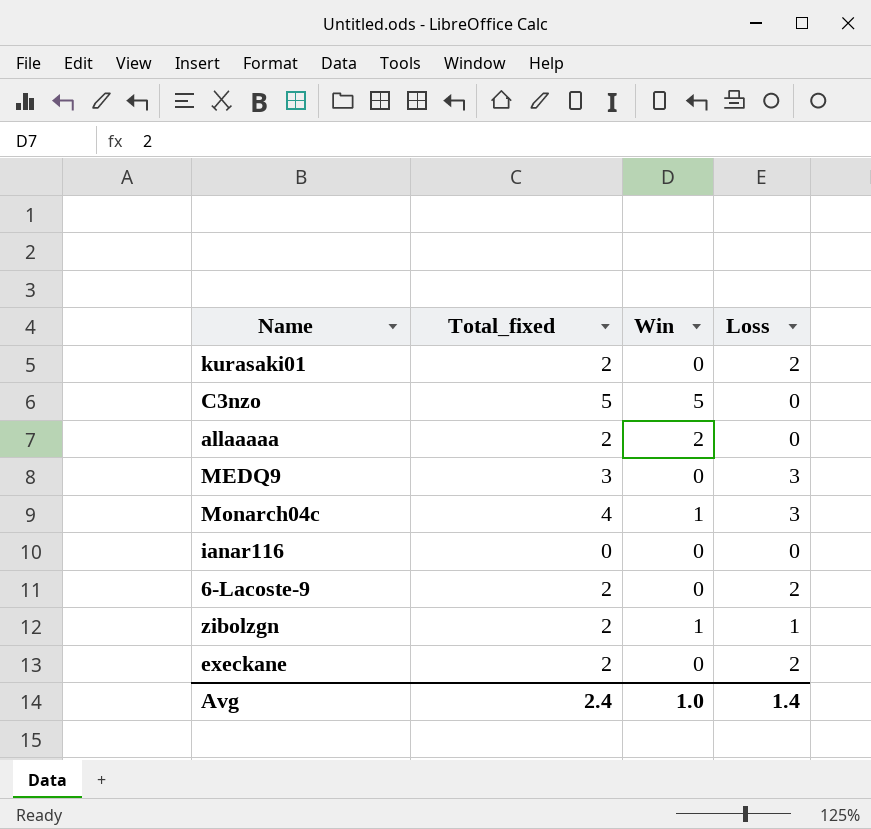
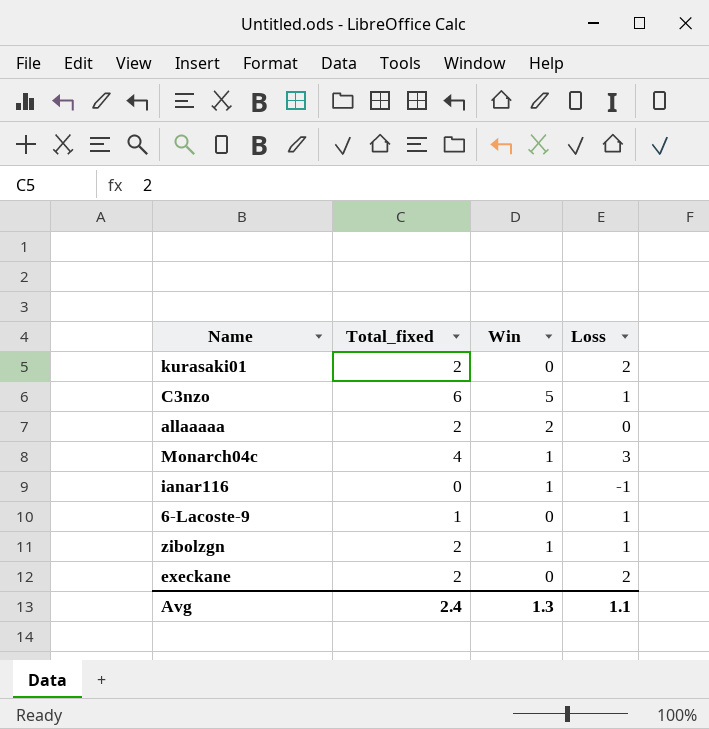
row MEDQ9: 3 | 0 | 3 -> none
C3nzo | Total_fixed: 5 -> 6
C3nzo | Loss: 0 -> 1
ianar116 | Win: 0 -> 1
ianar116 | Loss: 0 -> -1
6-Lacoste-9 | Total_fixed: 2 -> 1
6-Lacoste-9 | Loss: 2 -> 1
Avg | Win: 1.0 -> 1.3
Avg | Loss: 1.4 -> 1.1

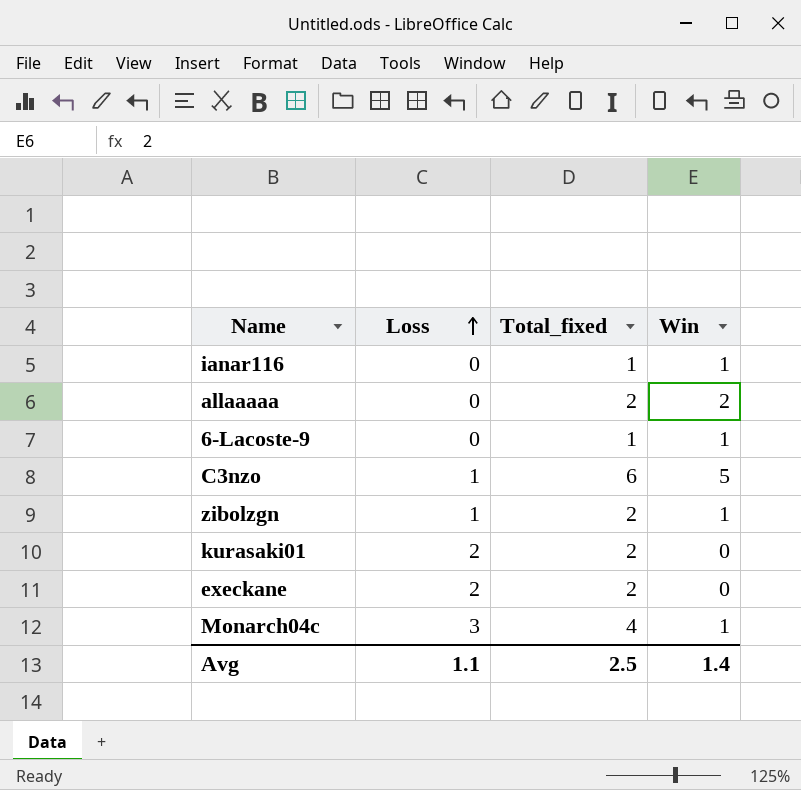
row order: none -> Loss ascending
column Loss | position: 4 -> 2
ianar116 | Loss: -1 -> 0
ianar116 | Total_fixed: 0 -> 1
6-Lacoste-9 | Loss: 1 -> 0
6-Lacoste-9 | Win: 0 -> 1
Avg | Total_fixed: 2.4 -> 2.5
Avg | Win: 1.3 -> 1.4

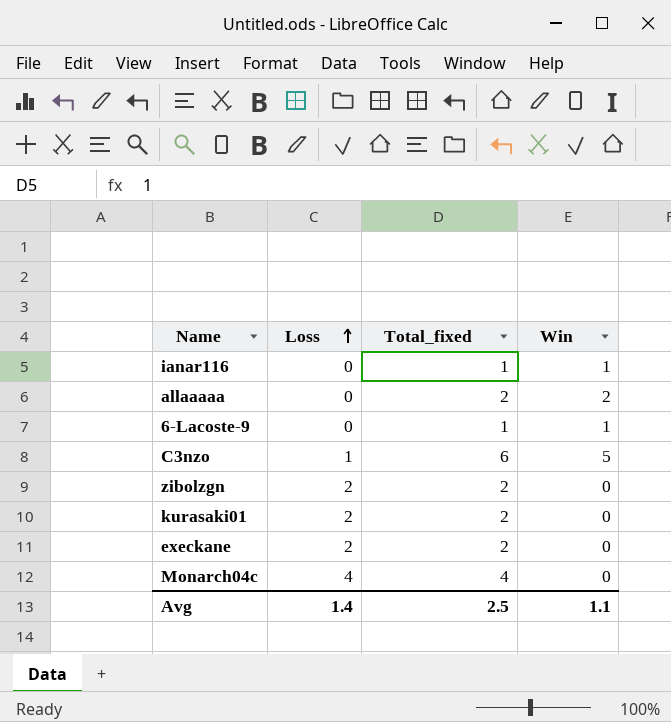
zibolzgn | Loss: 1 -> 2
zibolzgn | Win: 1 -> 0
Monarch04c | Loss: 3 -> 4
Monarch04c | Win: 1 -> 0
Avg | Loss: 1.1 -> 1.4
Avg | Win: 1.4 -> 1.1

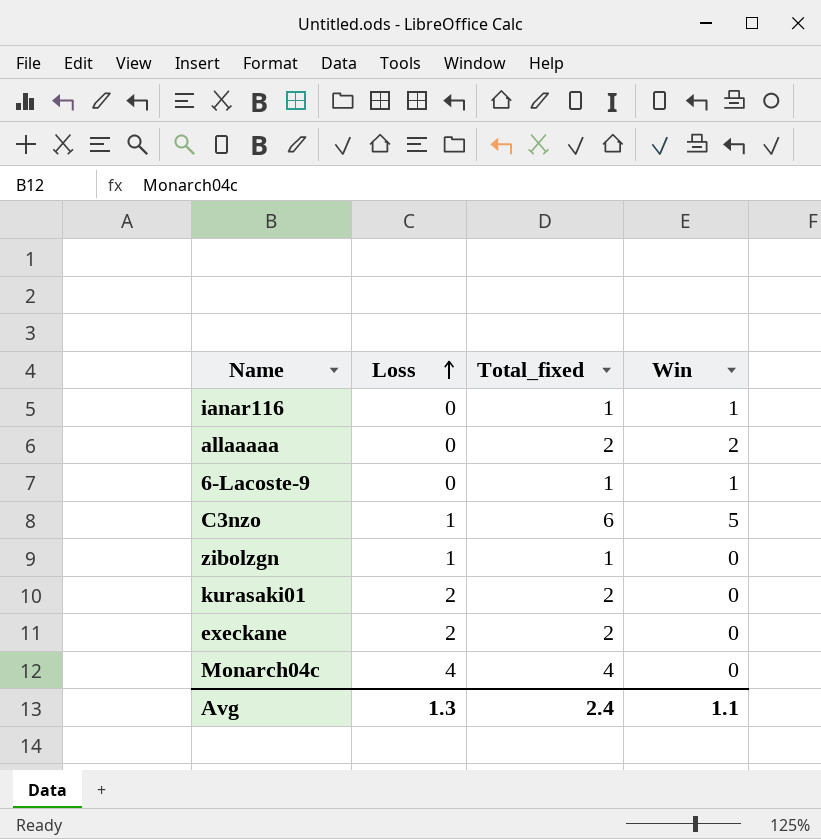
zibolzgn | Loss: 2 -> 1
zibolzgn | Total_fixed: 2 -> 1
Avg | Loss: 1.4 -> 1.3
Avg | Total_fixed: 2.5 -> 2.4

